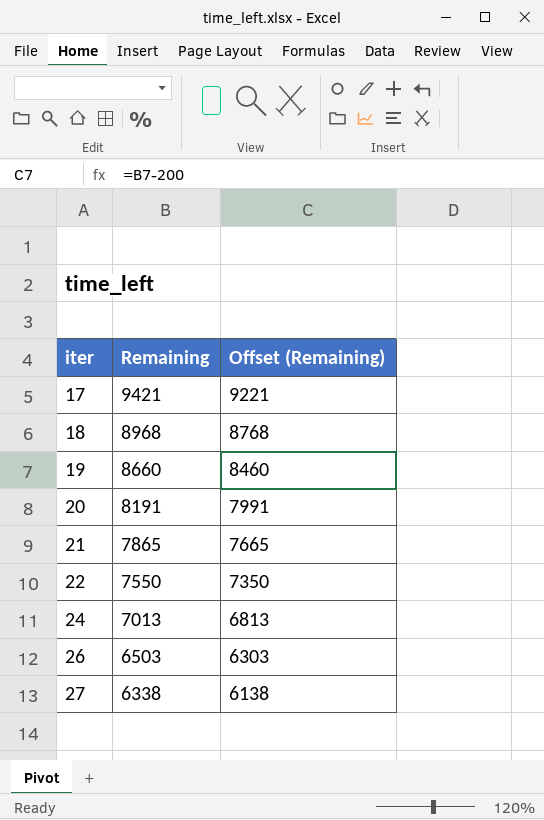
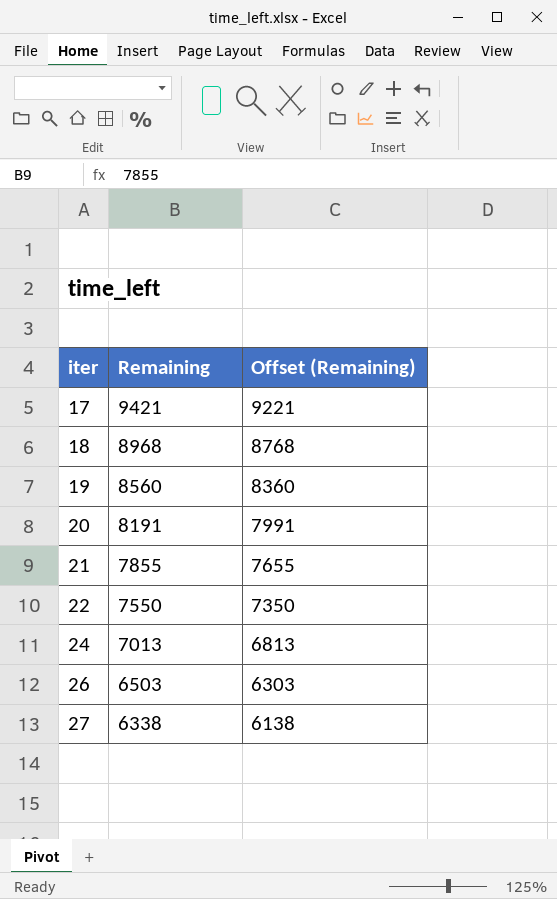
19 | Remaining: 8660 -> 8560
19 | Offset (Remaining): 8460 -> 8360
21 | Remaining: 7865 -> 7855
21 | Offset (Remaining): 7665 -> 7655

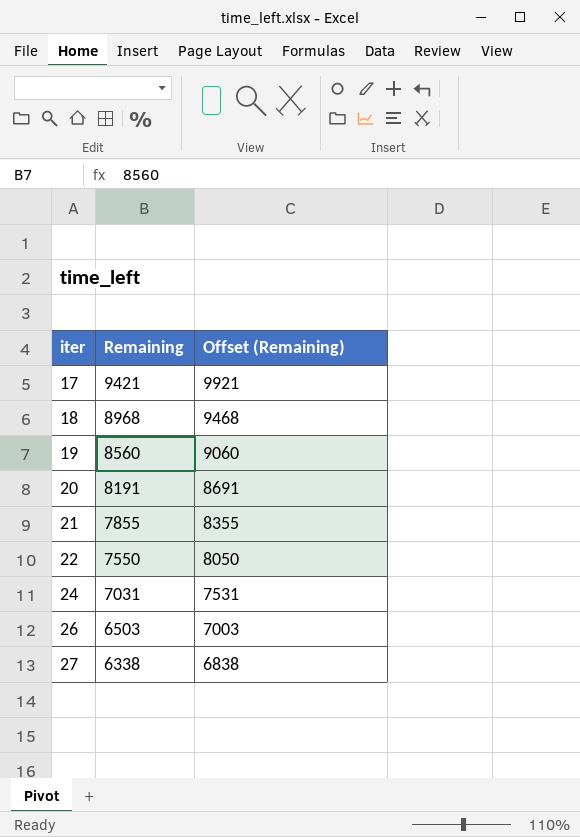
column Offset (Remaining) | formula: [Remaining] - 200 -> [Remaining] + 500
24 | Remaining: 7013 -> 7031

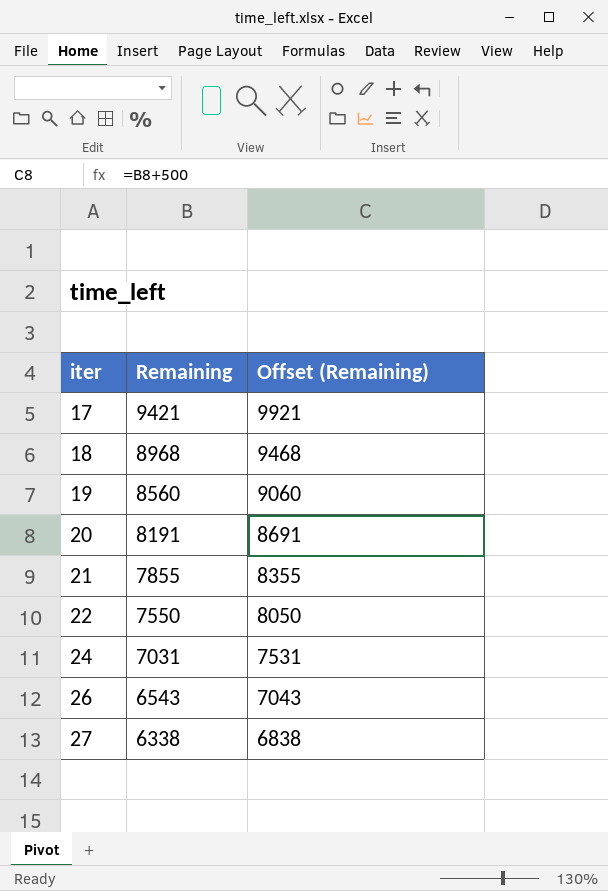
26 | Remaining: 6503 -> 6543
26 | Offset (Remaining): 7003 -> 7043

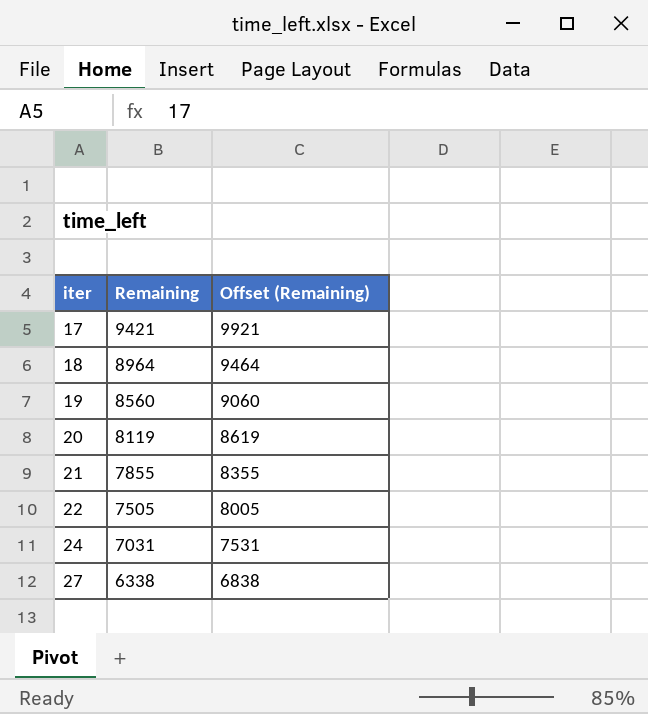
row 26: 6543 | 7043 -> none
18 | Remaining: 8968 -> 8964
18 | Offset (Remaining): 9468 -> 9464
20 | Remaining: 8191 -> 8119
20 | Offset (Remaining): 8691 -> 8619
22 | Remaining: 7550 -> 7505
22 | Offset (Remaining): 8050 -> 8005

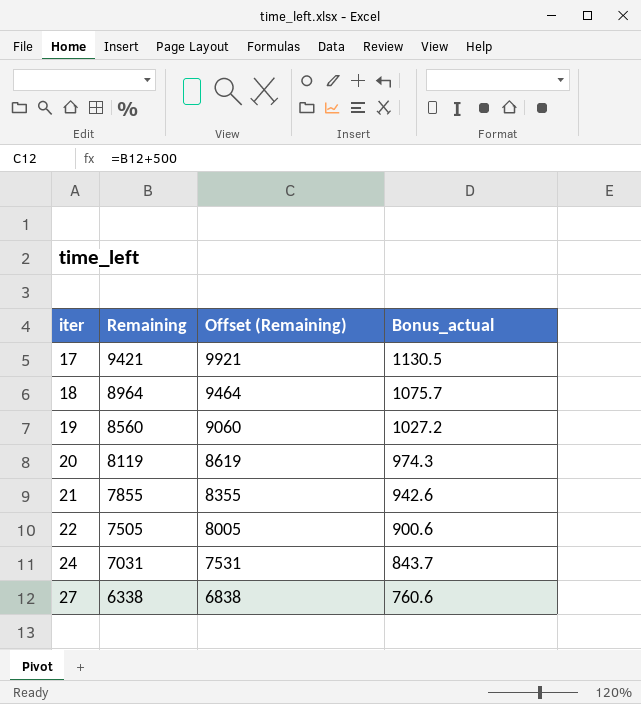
column Bonus_actual | formula: none -> [Remaining] * 0.12

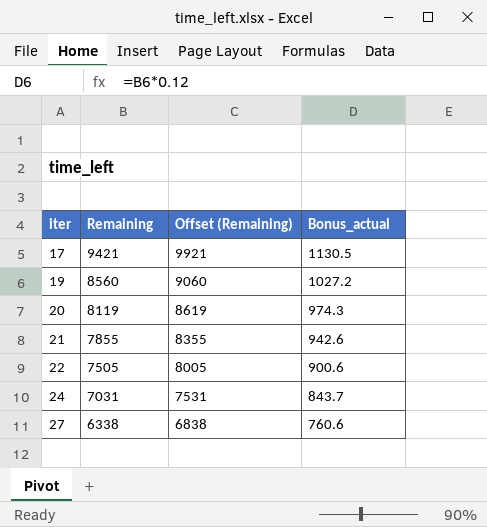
row 18: 8964 | 9464 | 1075.7 -> none

